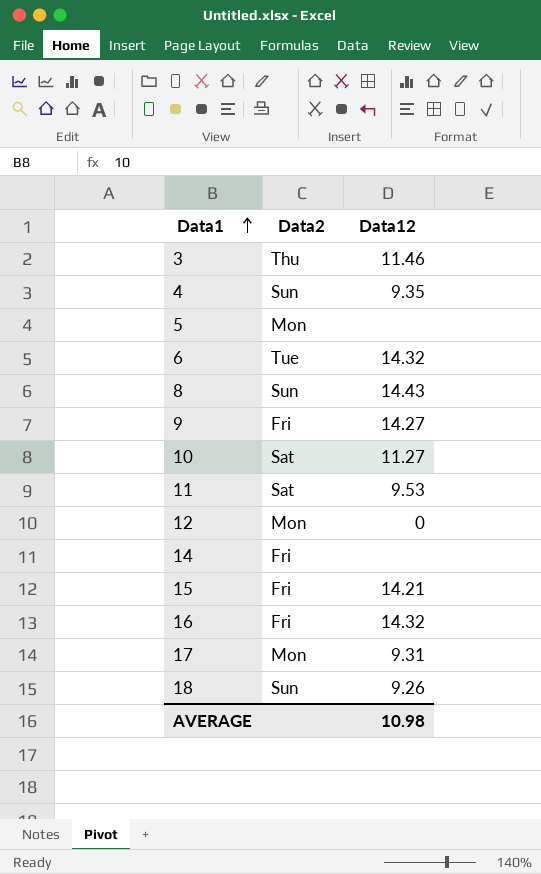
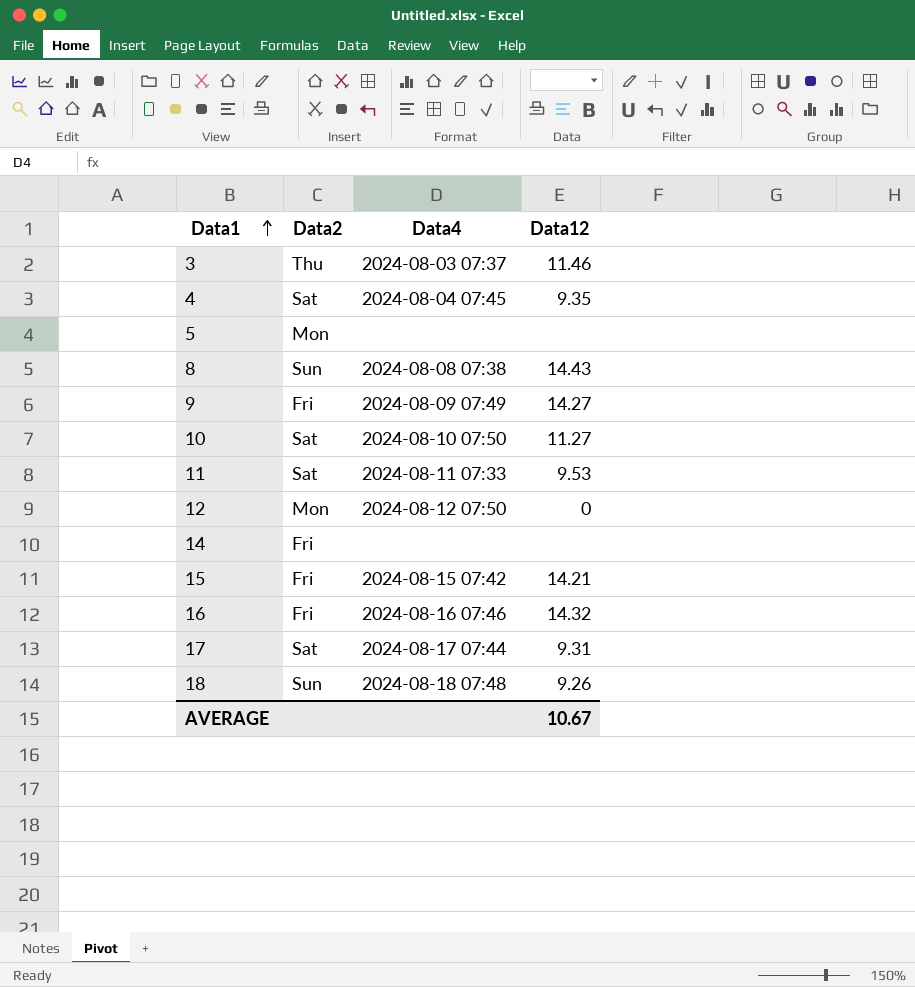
column Data4 | position: none -> 3
row 6: Tue | 14.32 -> none
4 | Data2: Sun -> Sat
17 | Data2: Mon -> Sat
AVERAGE | Data12: 10.98 -> 10.67

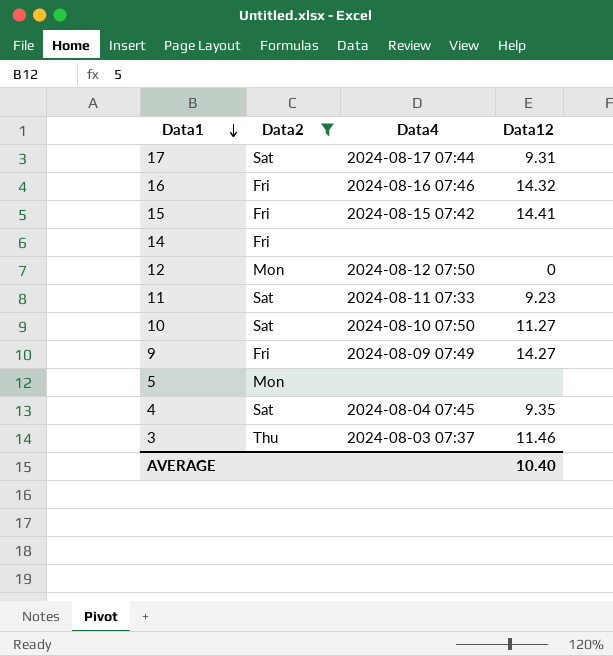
filter: none -> Data2 != Sun
row order: Data1 ascending -> Data1 descending
15 | Data12: 14.21 -> 14.41
11 | Data12: 9.53 -> 9.23
AVERAGE | Data12: 10.67 -> 10.40

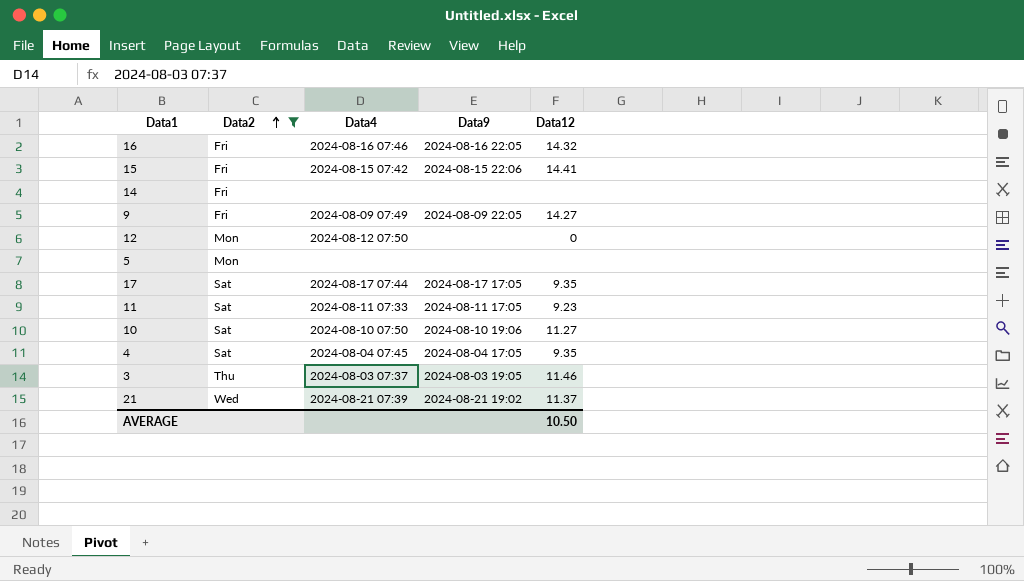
row order: Data1 descending -> Data2 ascending
column Data9 | position: none -> 4
17 | Data12: 9.31 -> 9.35
row 21: none -> Wed | 2024-08-21 07:39 | 2024-08-21 19:02 | 11.37
AVERAGE | Data12: 10.40 -> 10.50

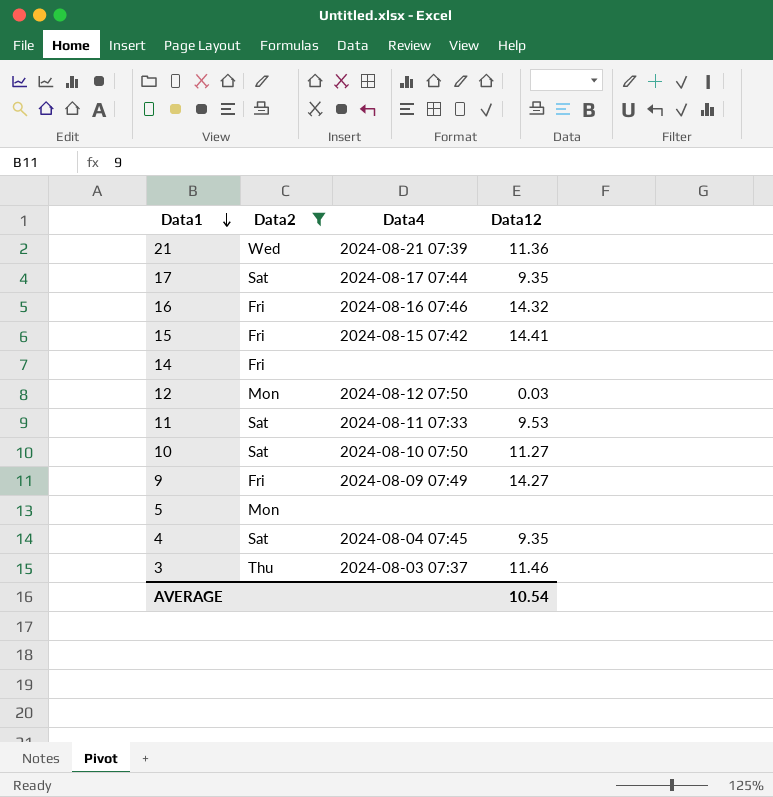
row order: Data2 ascending -> Data1 descending
column Data9 | position: 4 -> none
21 | Data12: 11.37 -> 11.36
12 | Data12: 0 -> 0.03
11 | Data12: 9.23 -> 9.53
AVERAGE | Data12: 10.50 -> 10.54

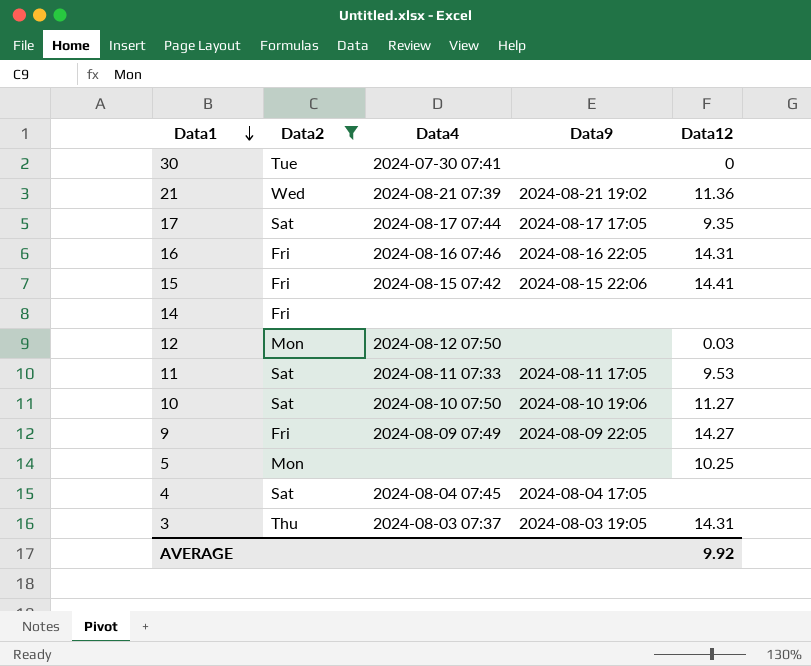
column Data9 | position: none -> 4
row 30: none -> Tue | 2024-07-30 07:41 | none | 0
16 | Data12: 14.32 -> 14.31
5 | Data12: none -> 10.25
4 | Data12: 9.35 -> none
3 | Data12: 11.46 -> 14.31
AVERAGE | Data12: 10.54 -> 9.92

